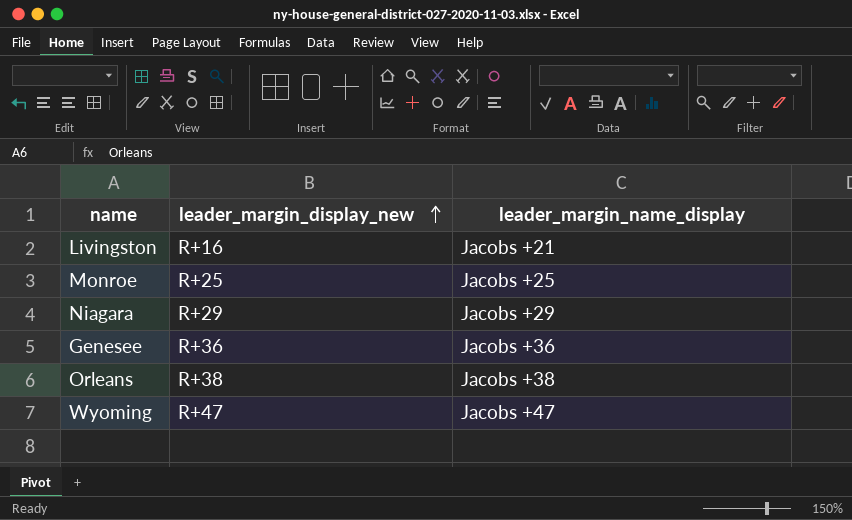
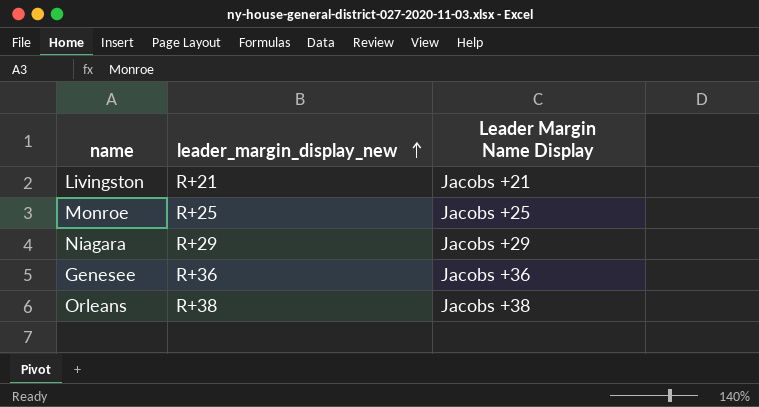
column name: leader_margin_name_display -> Leader Margin Name Display
row Wyoming: R+47 | Jacobs +47 -> none
Livingston | leader_margin_display_new: R+16 -> R+21

